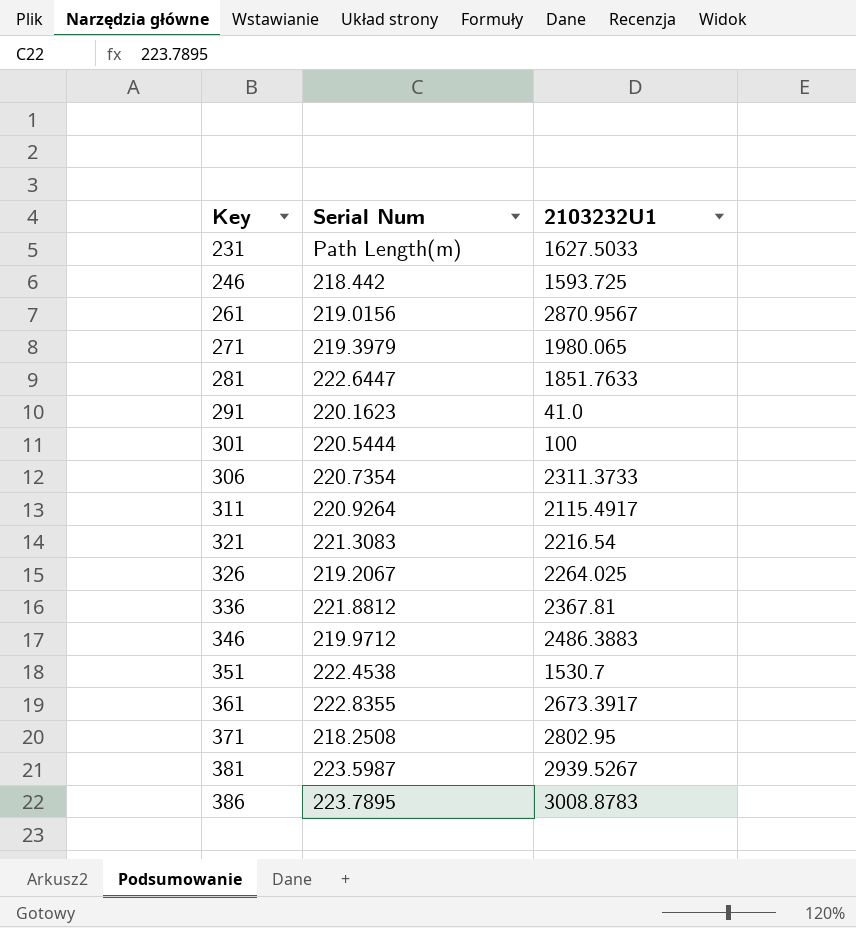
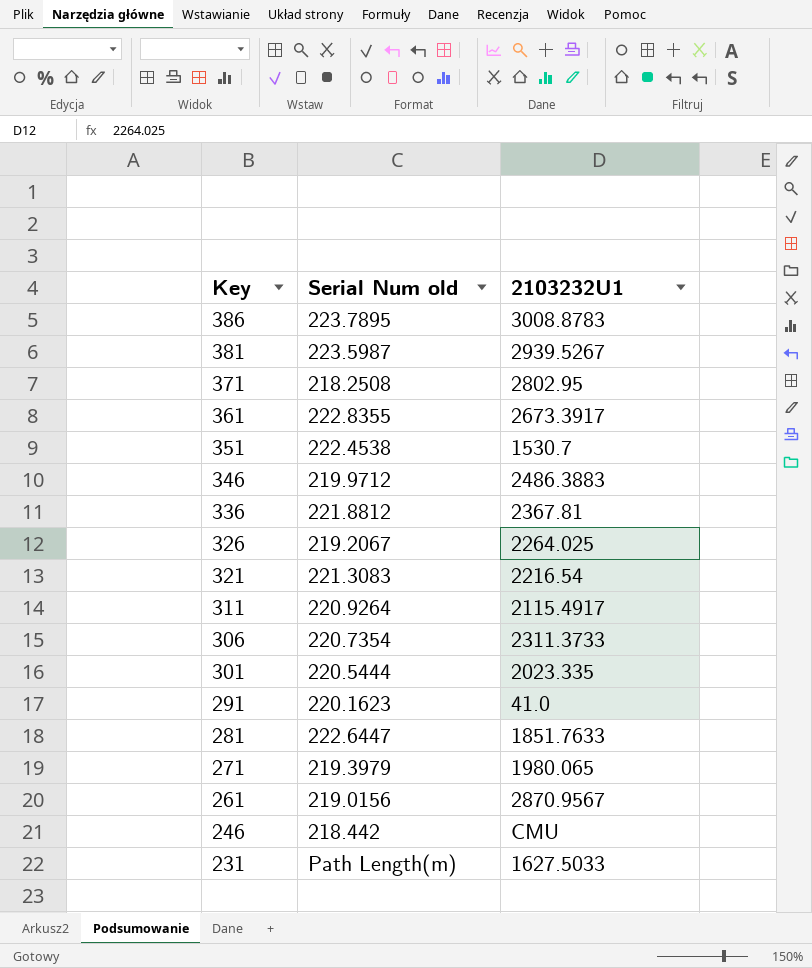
row order: Key ascending -> Key descending
column name: Serial Num -> Serial Num old
301 | 2103232U1: 100 -> 2023.335
246 | 2103232U1: 1593.725 -> CMU

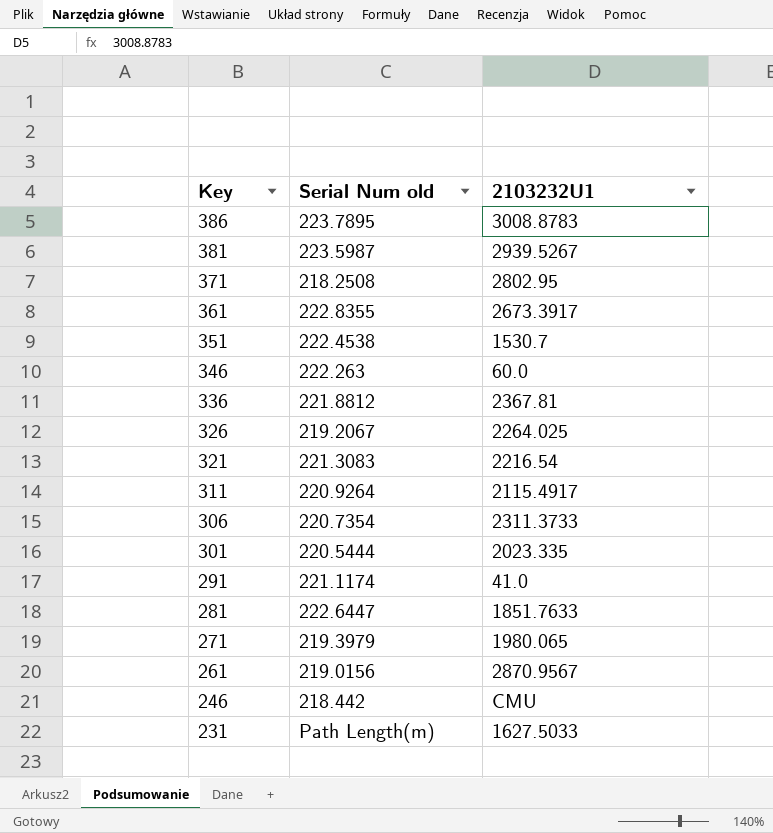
346 | Serial Num old: 219.9712 -> 222.263
346 | 2103232U1: 2486.3883 -> 60.0
291 | Serial Num old: 220.1623 -> 221.1174

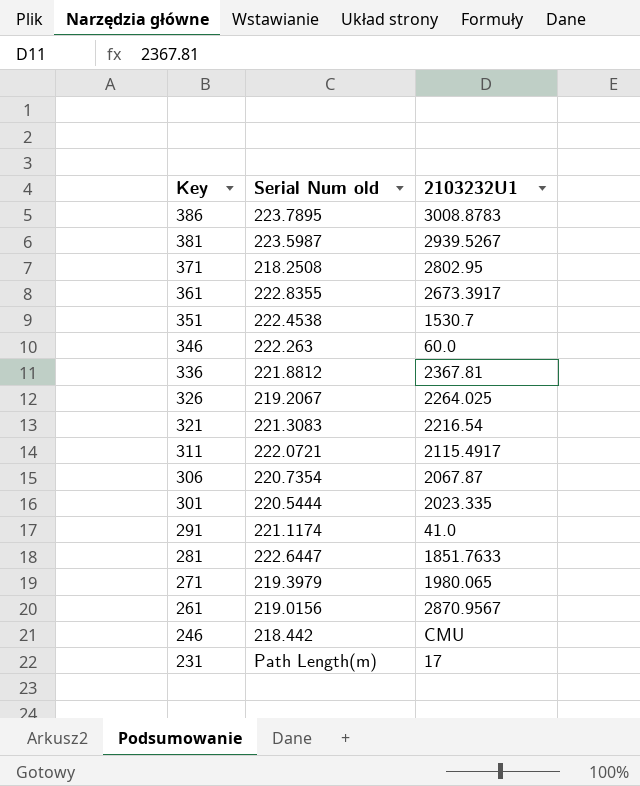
311 | Serial Num old: 220.9264 -> 222.0721
306 | 2103232U1: 2311.3733 -> 2067.87
231 | 2103232U1: 1627.5033 -> 17

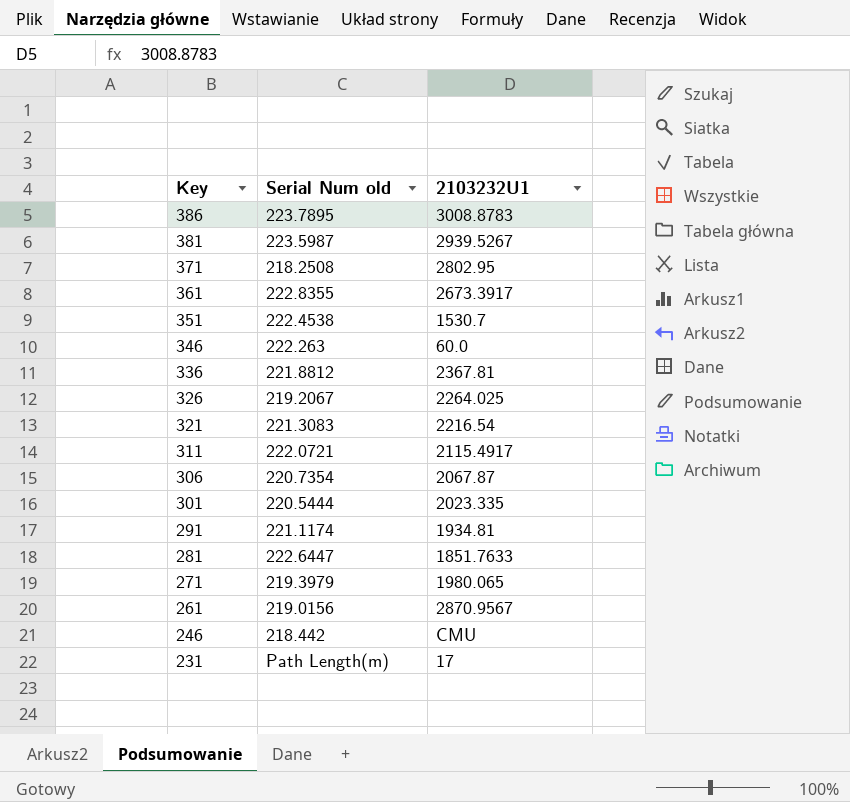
291 | 2103232U1: 41.0 -> 1934.81

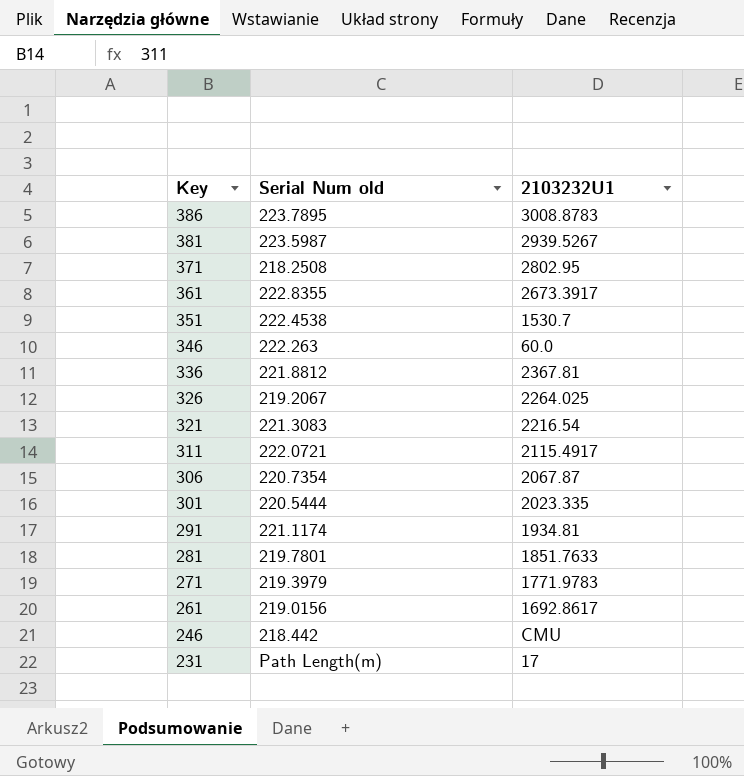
281 | Serial Num old: 222.6447 -> 219.7801
271 | 2103232U1: 1980.065 -> 1771.9783
261 | 2103232U1: 2870.9567 -> 1692.8617

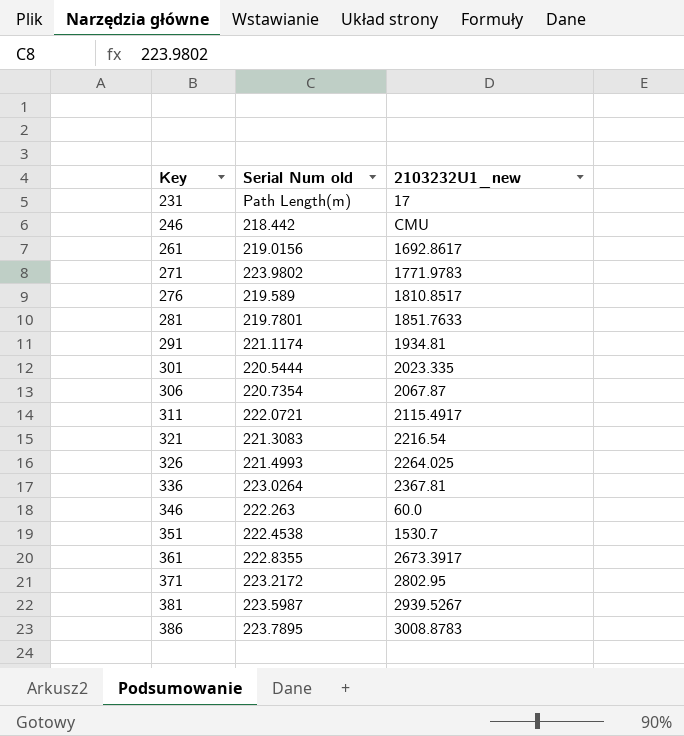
row order: Key descending -> Key ascending
column name: 2103232U1 -> 2103232U1_new
271 | Serial Num old: 219.3979 -> 223.9802
row 276: none -> 219.589 | 1810.8517
326 | Serial Num old: 219.2067 -> 221.4993
336 | Serial Num old: 221.8812 -> 223.0264
371 | Serial Num old: 218.2508 -> 223.2172

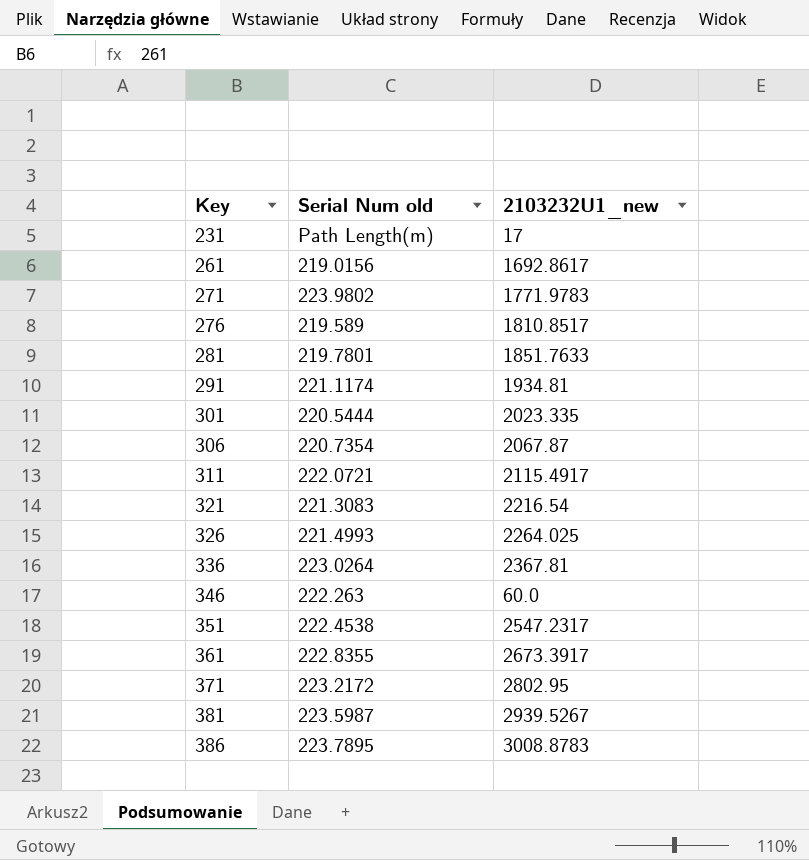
row 246: 218.442 | CMU -> none
351 | 2103232U1_new: 1530.7 -> 2547.2317

